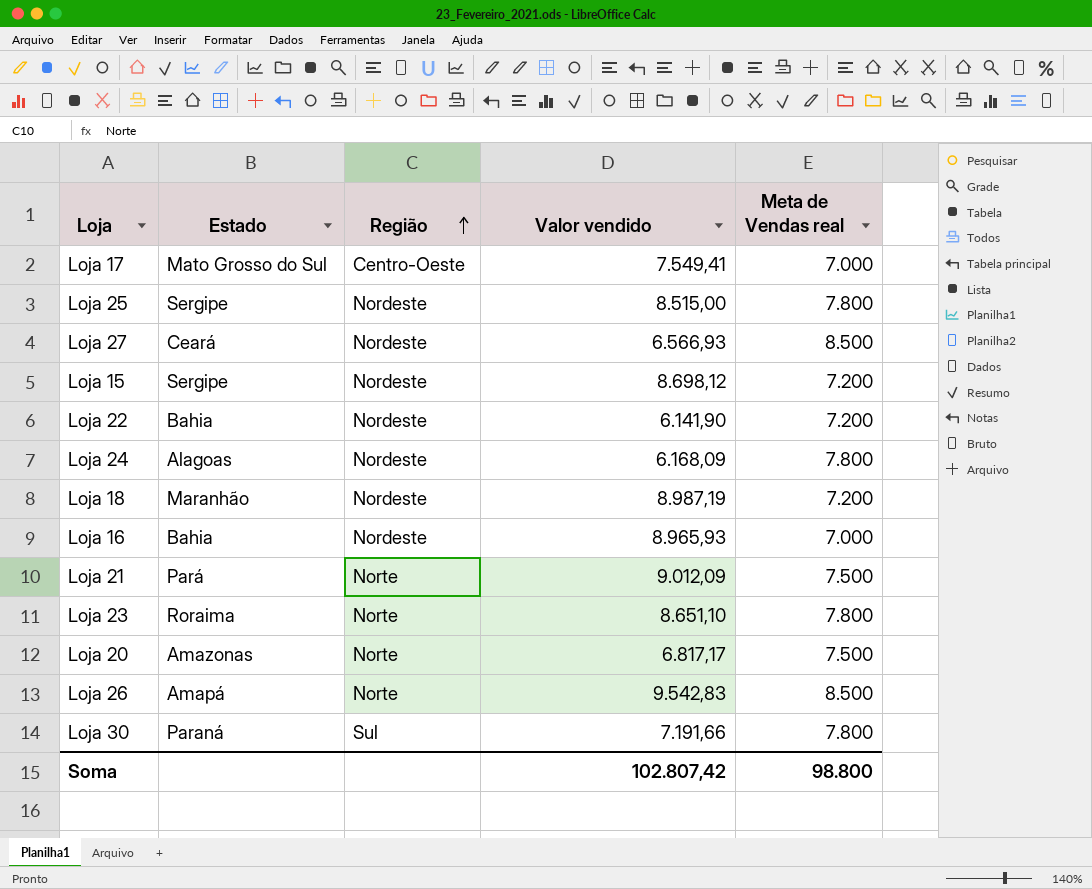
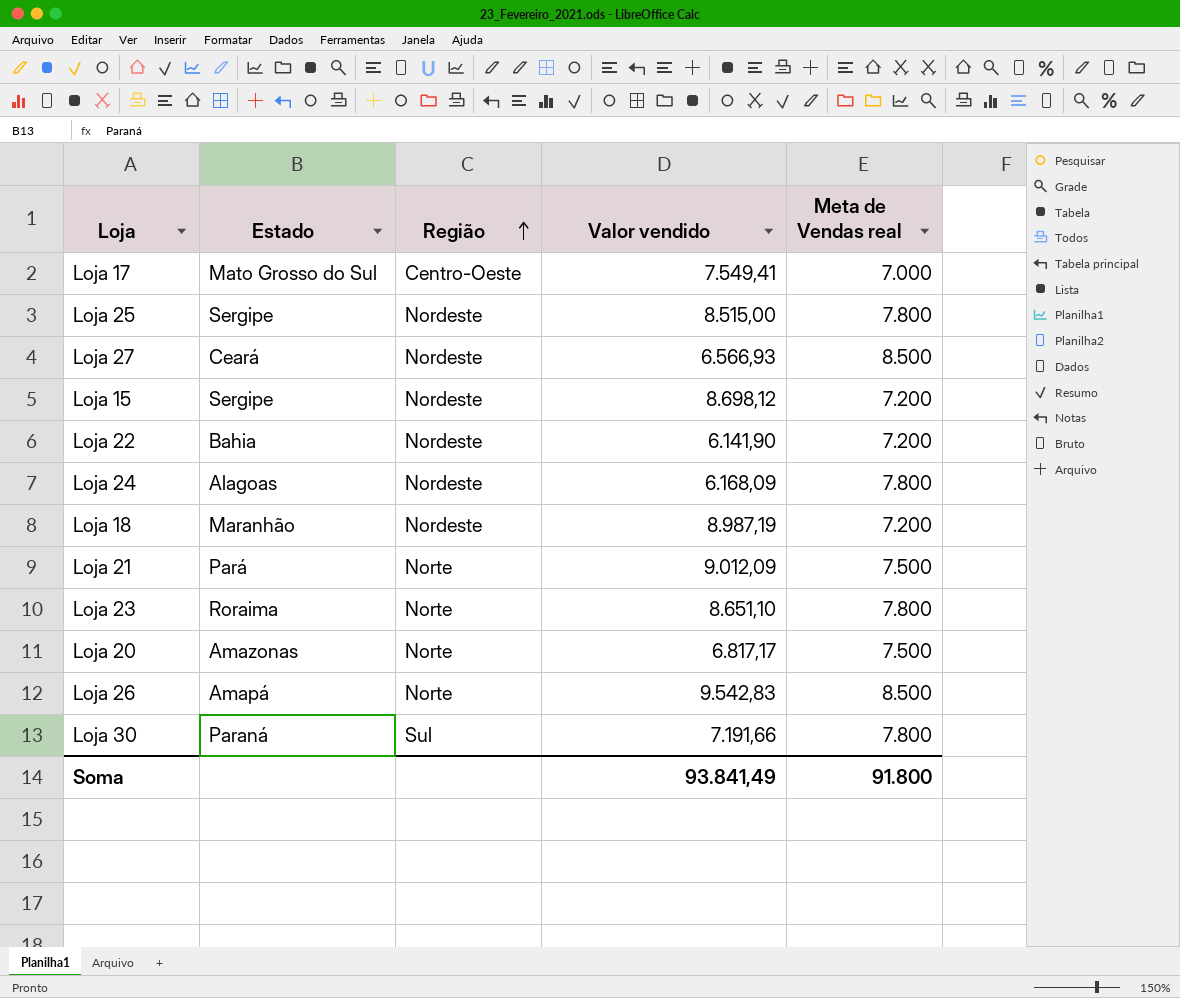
row Loja 16: Bahia | Nordeste | 8.965,93 | 7.000 -> none
Soma | Valor vendido: 102.807,42 -> 93.841,49
Soma | Meta de Vendas real: 98.800 -> 91.800

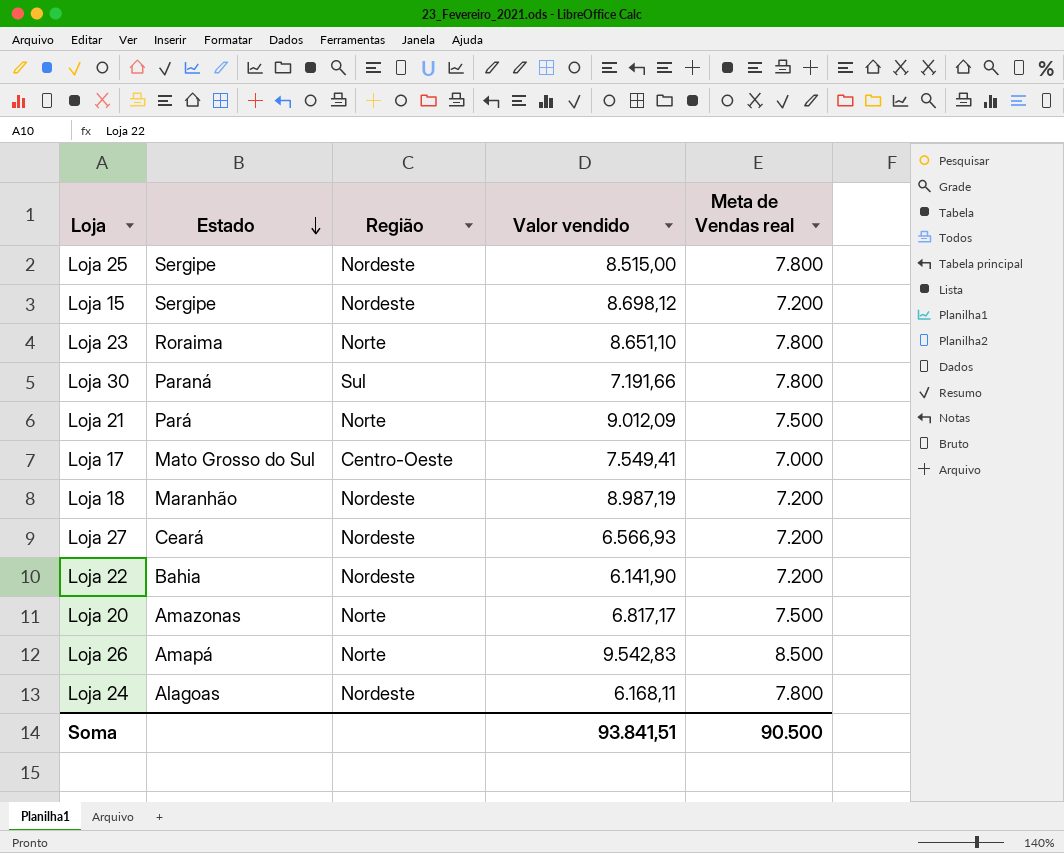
row order: Região ascending -> Estado descending
Loja 27 | Meta de Vendas real: 8.500 -> 7.200
Loja 24 | Valor vendido: 6.168,09 -> 6.168,11
Soma | Valor vendido: 93.841,49 -> 93.841,51
Soma | Meta de Vendas real: 91.800 -> 90.500

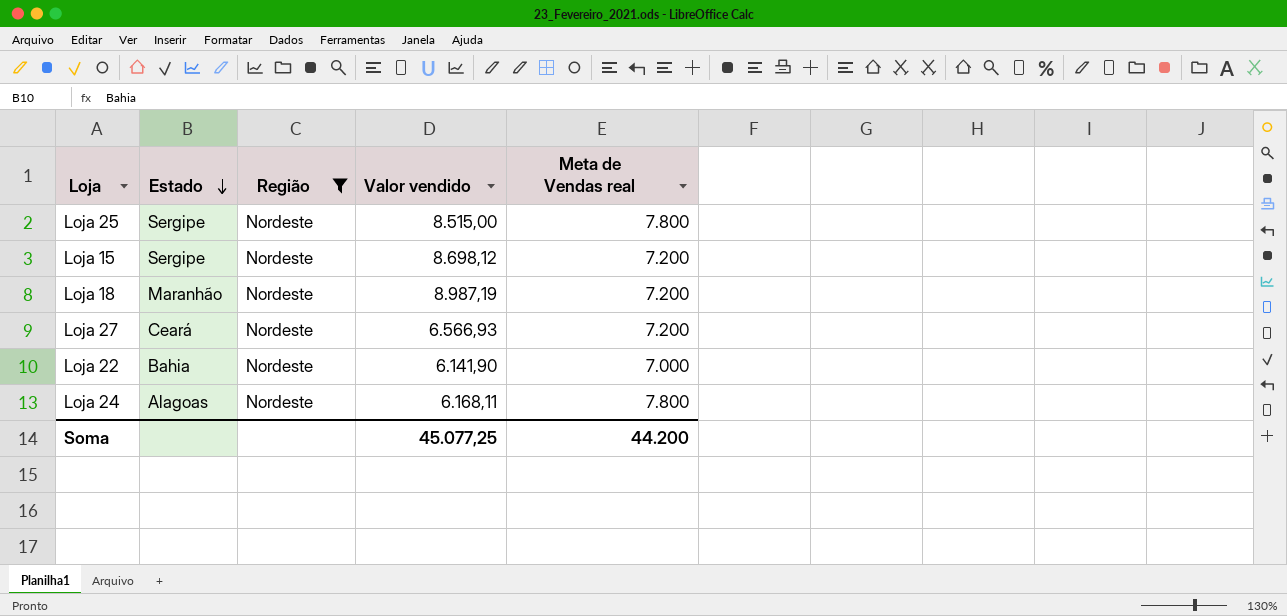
filter: none -> Região = Nordeste
Loja 22 | Meta de Vendas real: 7.200 -> 7.000
Soma | Valor vendido: 93.841,51 -> 45.077,25
Soma | Meta de Vendas real: 90.500 -> 44.200

